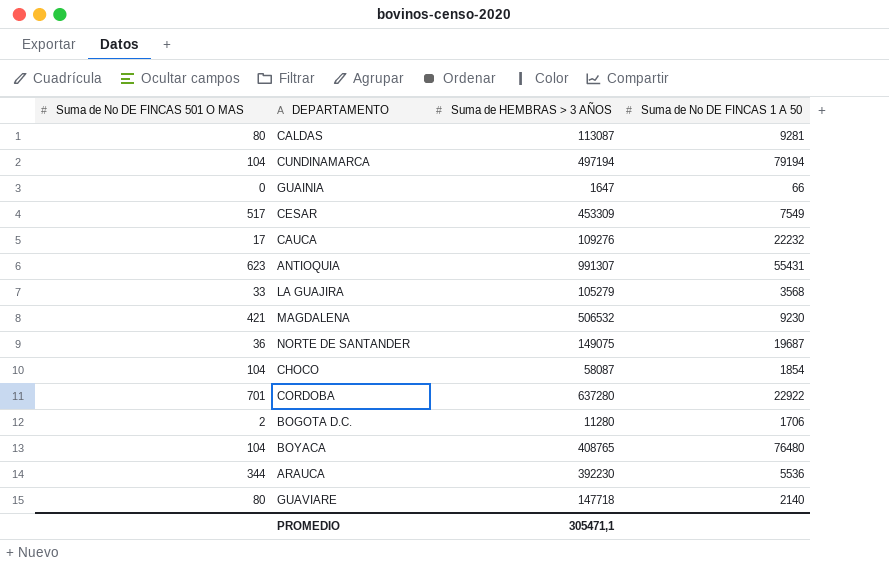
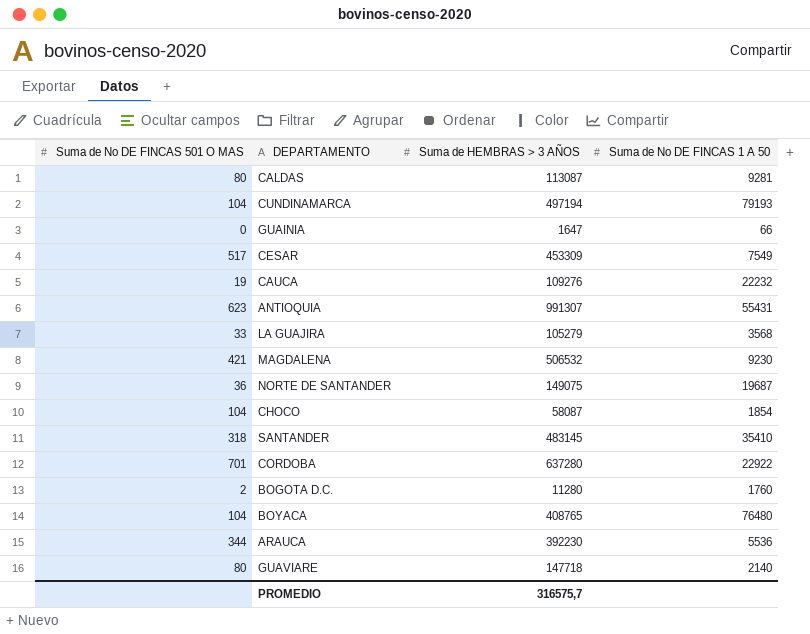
CUNDINAMARCA | Suma de No DE FINCAS 1 A 50: 79194 -> 79193
CAUCA | Suma de No DE FINCAS 501 O MAS: 17 -> 19
row SANTANDER: none -> 318 | 483145 | 35410
BOGOTA D.C. | Suma de No DE FINCAS 1 A 50: 1706 -> 1760
PROMEDIO | Suma de HEMBRAS > 3 AÑOS: 305471,1 -> 316575,7

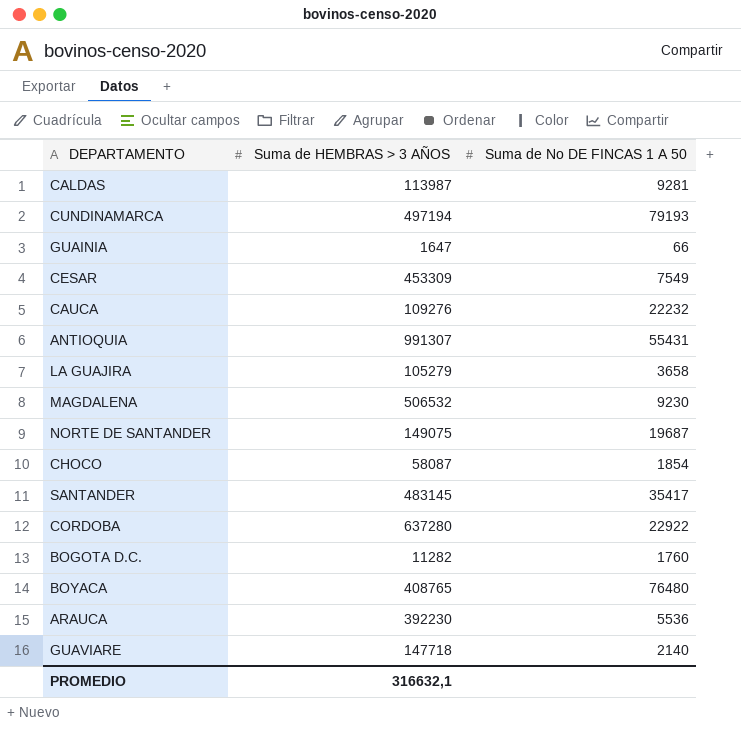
column Suma de No DE FINCAS 501 O MAS | position: 1 -> none
CALDAS | Suma de HEMBRAS > 3 AÑOS: 113087 -> 113987
LA GUAJIRA | Suma de No DE FINCAS 1 A 50: 3568 -> 3658
SANTANDER | Suma de No DE FINCAS 1 A 50: 35410 -> 35417
BOGOTA D.C. | Suma de HEMBRAS > 3 AÑOS: 11280 -> 11282
PROMEDIO | Suma de HEMBRAS > 3 AÑOS: 316575,7 -> 316632,1

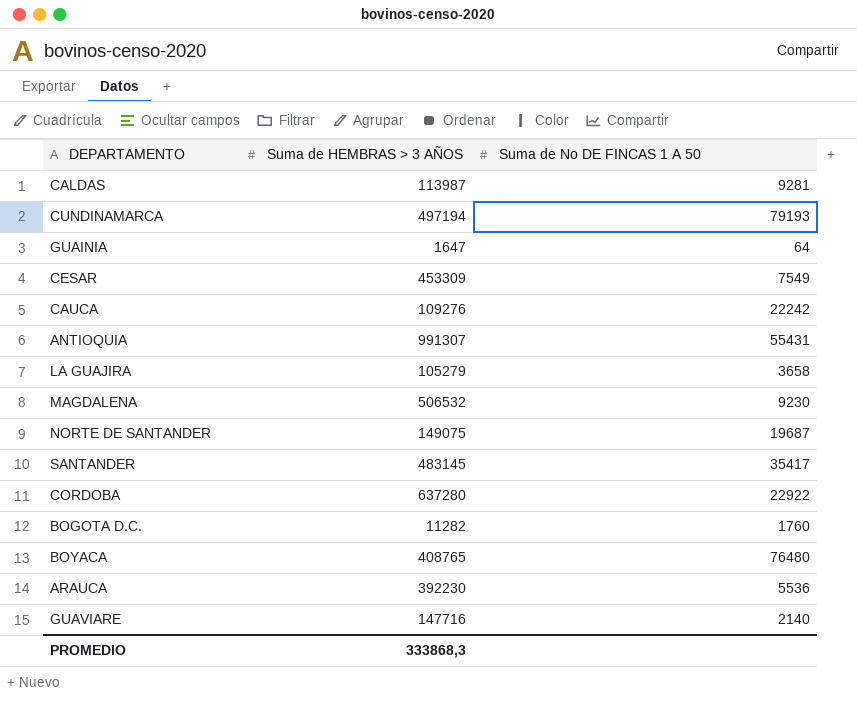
row CHOCO: 58087 | 1854 -> none
GUAINIA | Suma de No DE FINCAS 1 A 50: 66 -> 64
CAUCA | Suma de No DE FINCAS 1 A 50: 22232 -> 22242
GUAVIARE | Suma de HEMBRAS > 3 AÑOS: 147718 -> 147716
PROMEDIO | Suma de HEMBRAS > 3 AÑOS: 316632,1 -> 333868,3

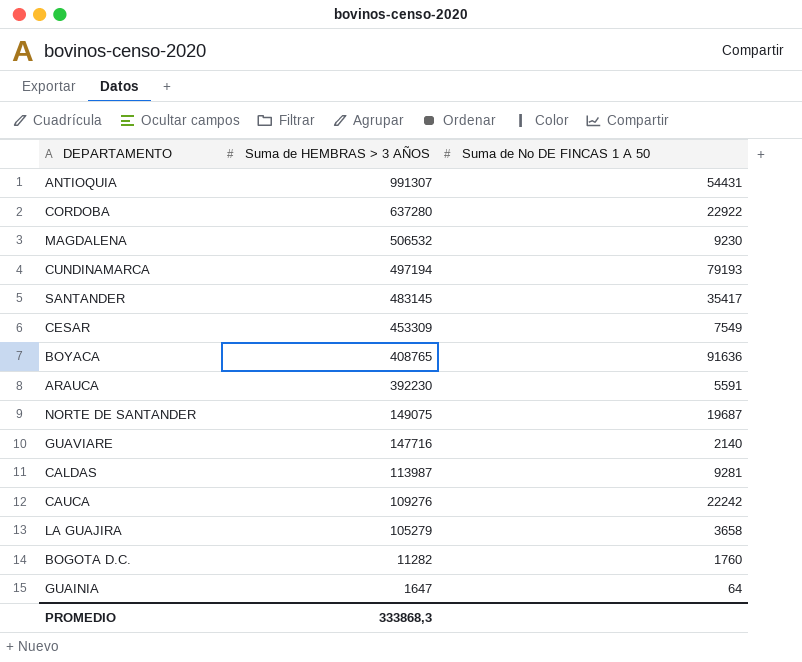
row order: none -> Suma de HEMBRAS > 3 AÑOS descending
ANTIOQUIA | Suma de No DE FINCAS 1 A 50: 55431 -> 54431
BOYACA | Suma de No DE FINCAS 1 A 50: 76480 -> 91636
ARAUCA | Suma de No DE FINCAS 1 A 50: 5536 -> 5591

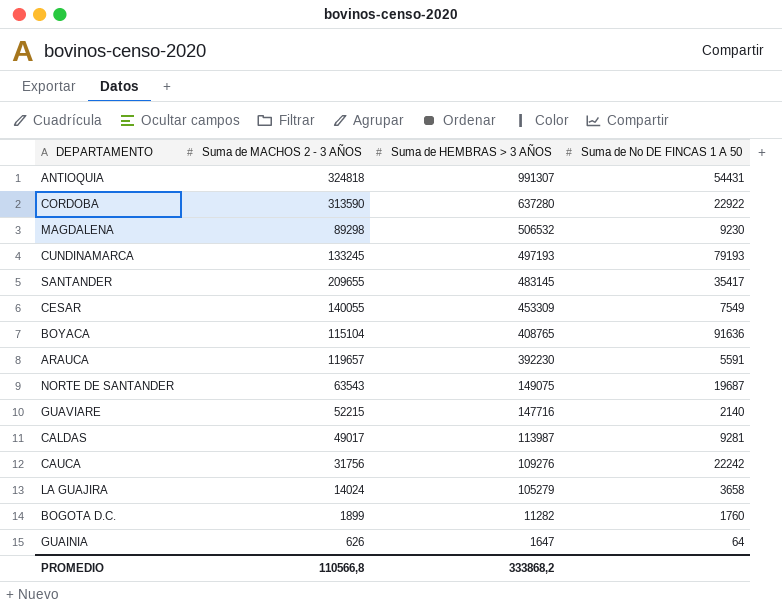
column Suma de MACHOS 2 - 3 AÑOS | position: none -> 2
CUNDINAMARCA | Suma de HEMBRAS > 3 AÑOS: 497194 -> 497193
PROMEDIO | Suma de HEMBRAS > 3 AÑOS: 333868,3 -> 333868,2

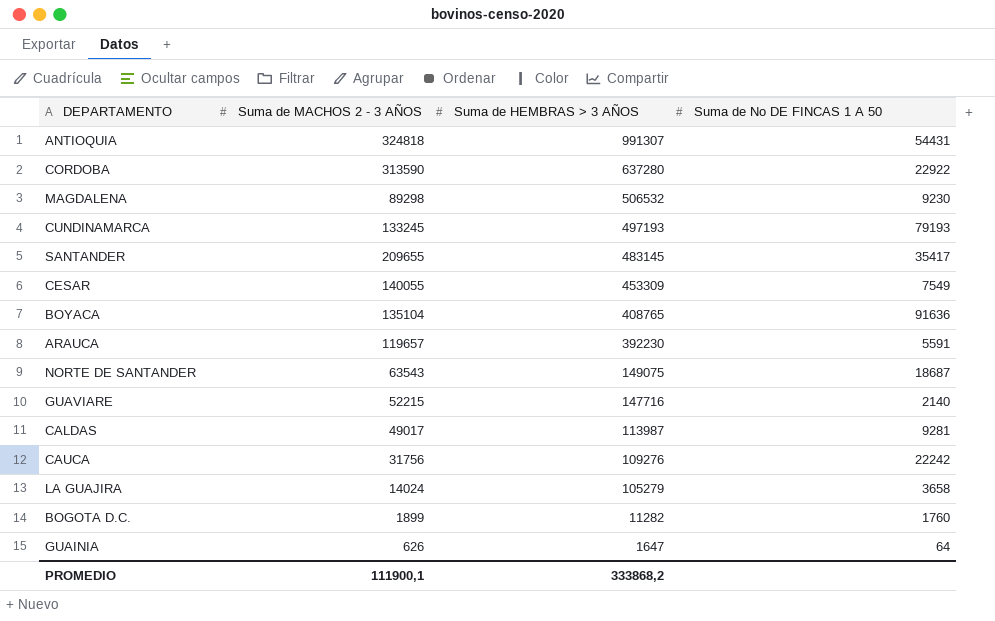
BOYACA | Suma de MACHOS 2 - 3 AÑOS: 115104 -> 135104
NORTE DE SANTANDER | Suma de No DE FINCAS 1 A 50: 19687 -> 18687
PROMEDIO | Suma de MACHOS 2 - 3 AÑOS: 110566,8 -> 111900,1

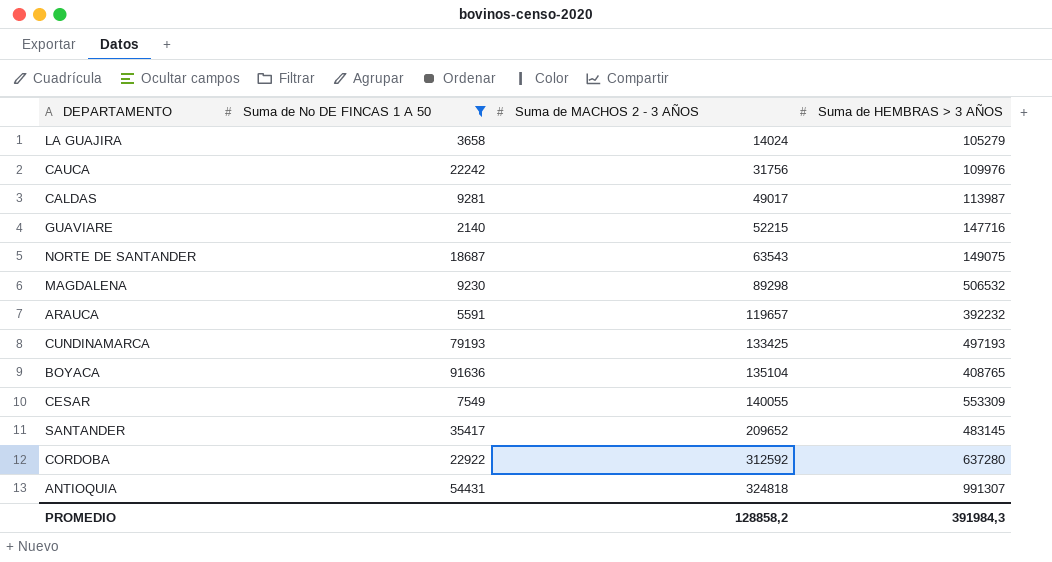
filter: none -> Suma de No DE FINCAS 1 A 50 >= 2140
row order: Suma de HEMBRAS > 3 AÑOS descending -> Suma de MACHOS 2 - 3 AÑOS ascending
column Suma de No DE FINCAS 1 A 50 | position: 4 -> 2
CAUCA | Suma de HEMBRAS > 3 AÑOS: 109276 -> 109976
ARAUCA | Suma de HEMBRAS > 3 AÑOS: 392230 -> 392232
CUNDINAMARCA | Suma de MACHOS 2 - 3 AÑOS: 133245 -> 133425
CESAR | Suma de HEMBRAS > 3 AÑOS: 453309 -> 553309
SANTANDER | Suma de MACHOS 2 - 3 AÑOS: 209655 -> 209652
CORDOBA | Suma de MACHOS 2 - 3 AÑOS: 313590 -> 312592
PROMEDIO | Suma de MACHOS 2 - 3 AÑOS: 111900,1 -> 128858,2
PROMEDIO | Suma de HEMBRAS > 3 AÑOS: 333868,2 -> 391984,3

